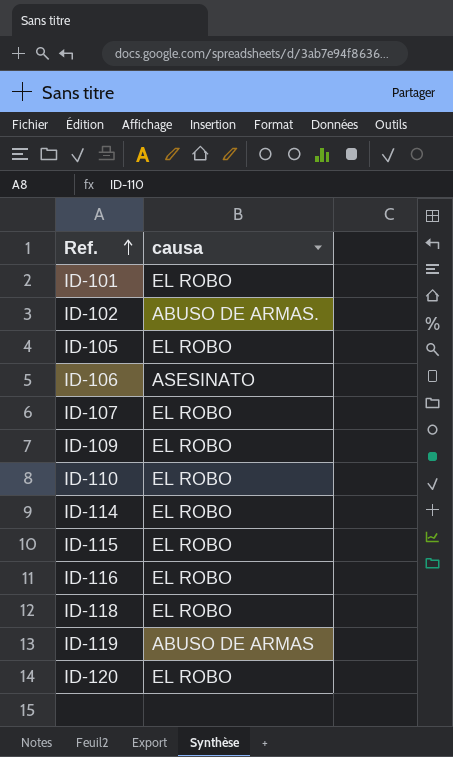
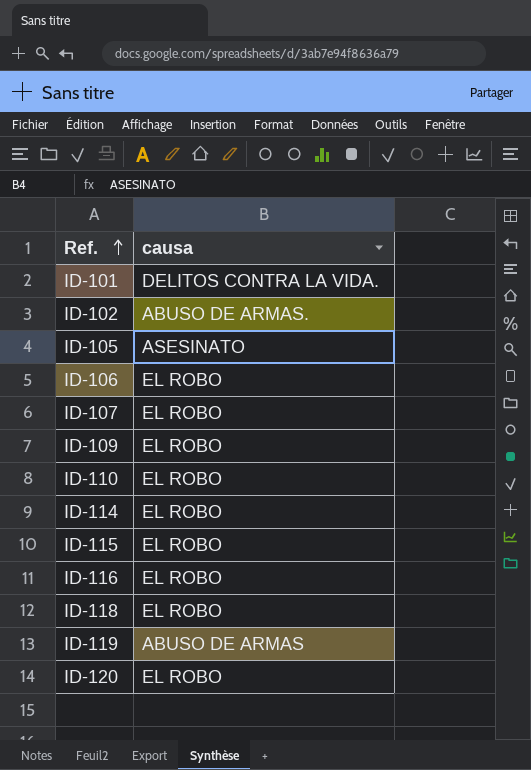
ID-101 | causa: EL ROBO -> DELITOS CONTRA LA VIDA.
ID-105 | causa: EL ROBO -> ASESINATO
ID-106 | causa: ASESINATO -> EL ROBO

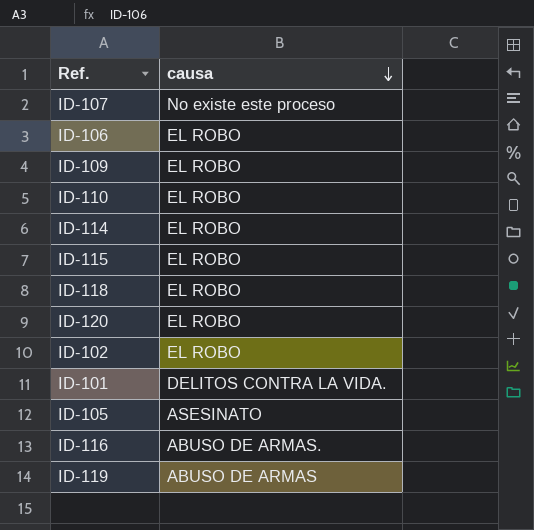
row order: Ref. ascending -> causa descending
ID-107 | causa: EL ROBO -> No existe este proceso
ID-102 | causa: ABUSO DE ARMAS. -> EL ROBO
ID-116 | causa: EL ROBO -> ABUSO DE ARMAS.

